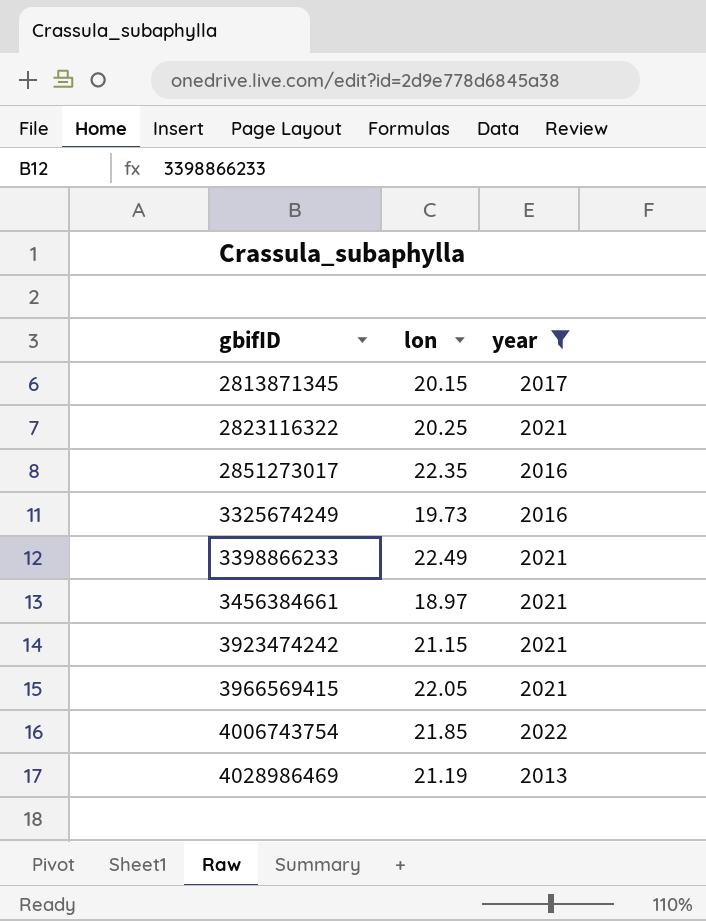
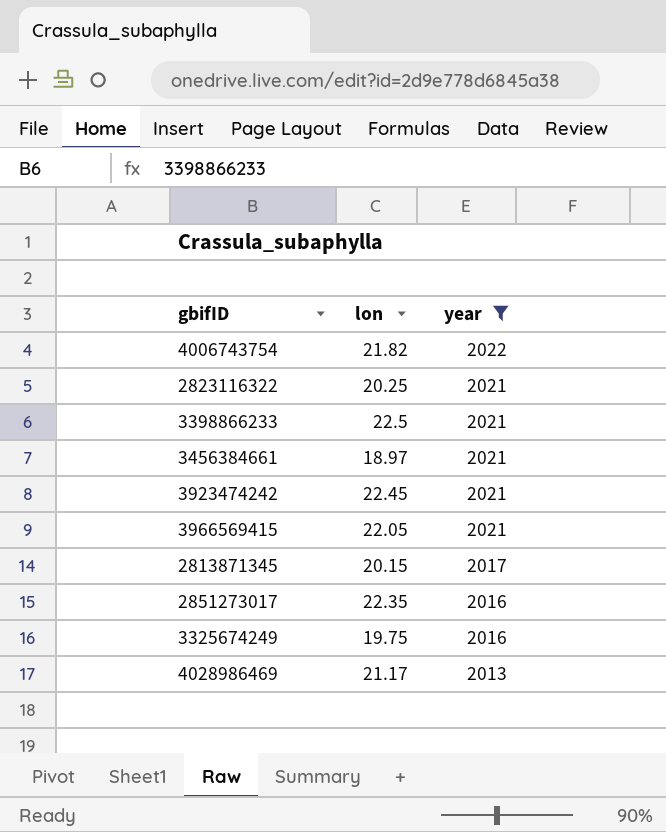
row order: gbifID ascending -> year descending
4006743754 | lon: 21.85 -> 21.82
3398866233 | lon: 22.49 -> 22.5
3923474242 | lon: 21.15 -> 22.45
3325674249 | lon: 19.73 -> 19.75
4028986469 | lon: 21.19 -> 21.17

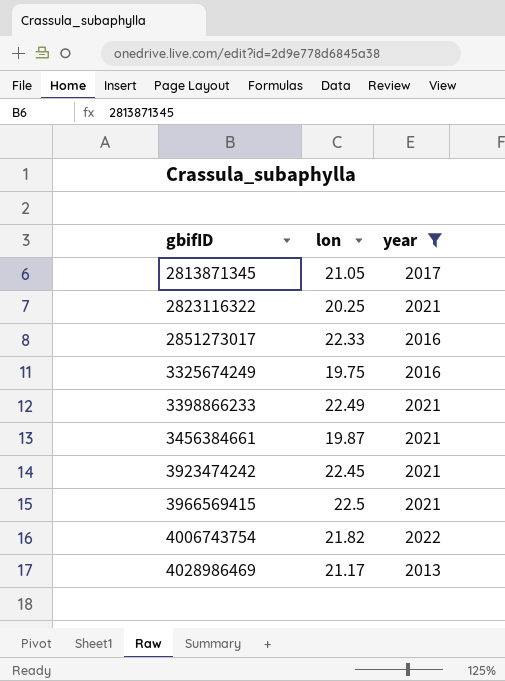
row order: year descending -> gbifID ascending
2813871345 | lon: 20.15 -> 21.05
2851273017 | lon: 22.35 -> 22.33
3398866233 | lon: 22.5 -> 22.49
3456384661 | lon: 18.97 -> 19.87
3966569415 | lon: 22.05 -> 22.5

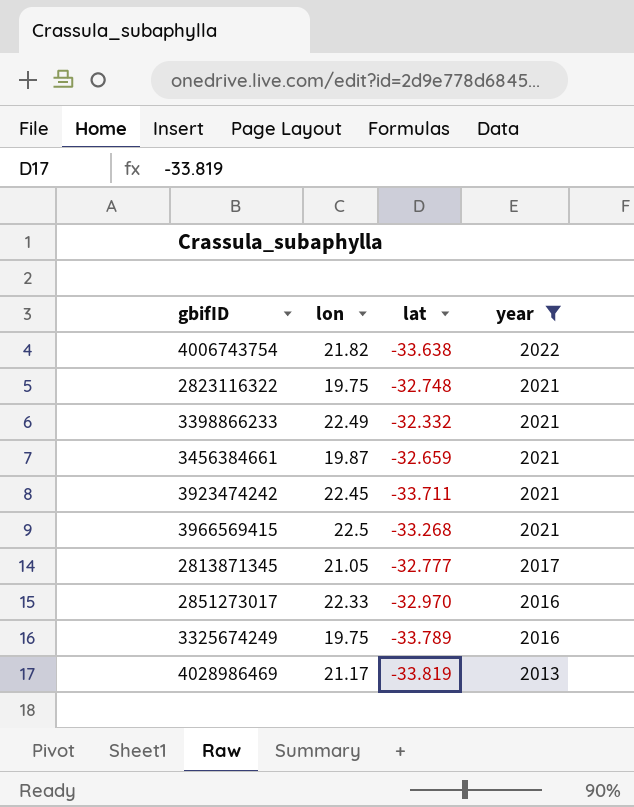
row order: gbifID ascending -> year descending
column lat | position: none -> 3
2823116322 | lon: 20.25 -> 19.75

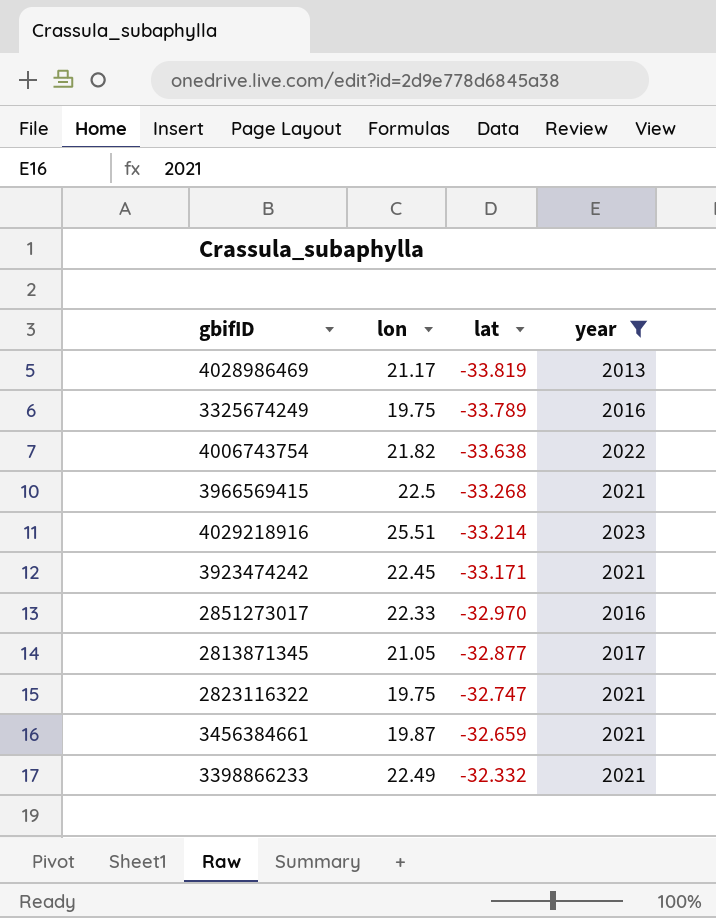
row order: year descending -> lat ascending
row 4029218916: none -> 25.51 | -33.214 | 2023
3923474242 | lat: -33.711 -> -33.171
2813871345 | lat: -32.777 -> -32.877
2823116322 | lat: -32.748 -> -32.747

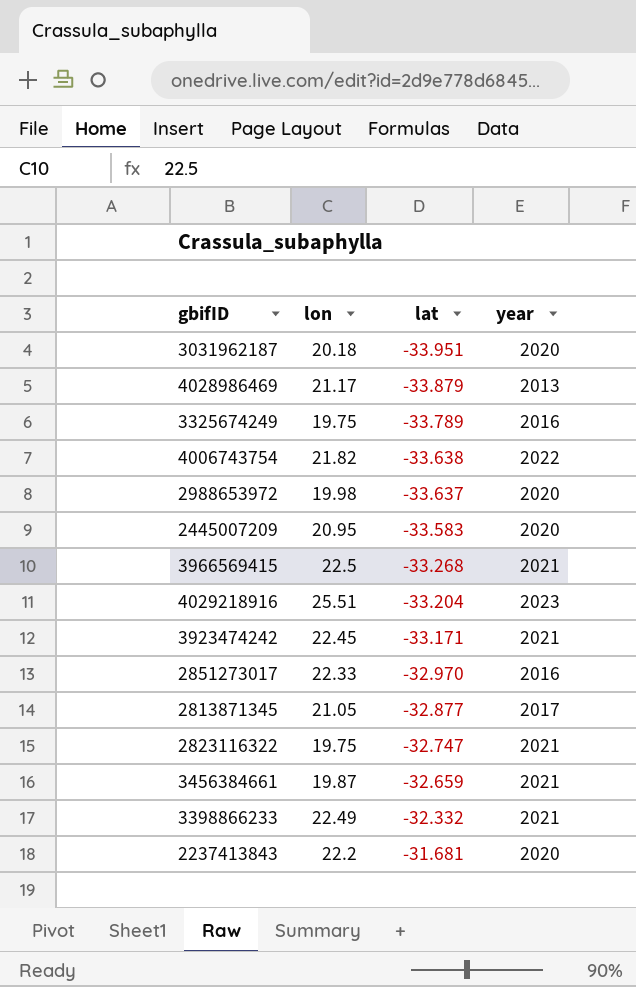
filter: year != 2020 -> none
4028986469 | lat: -33.819 -> -33.879
4029218916 | lat: -33.214 -> -33.204

